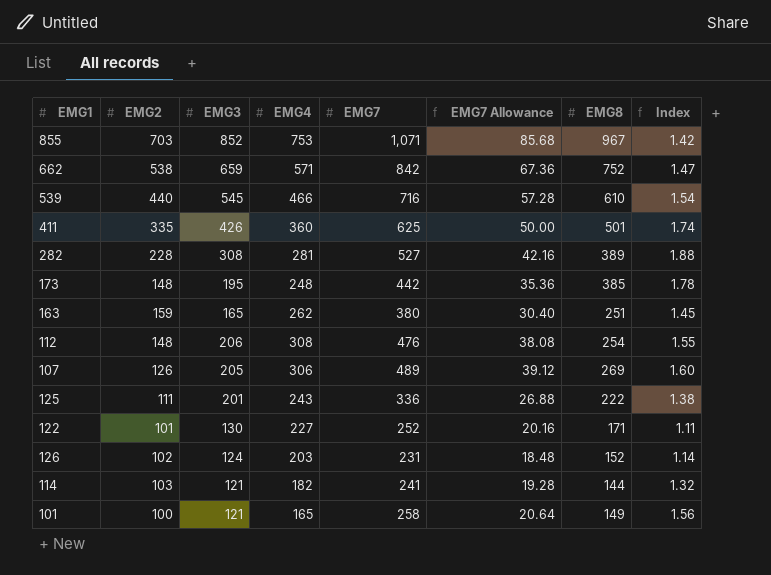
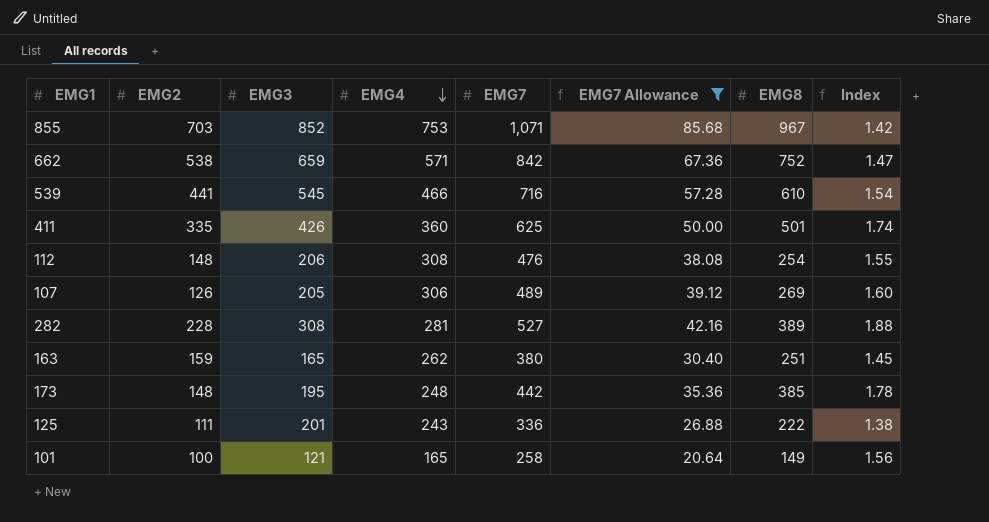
filter: none -> EMG7 Allowance >= 20.64
row order: none -> EMG4 descending
539 | EMG2: 440 -> 441

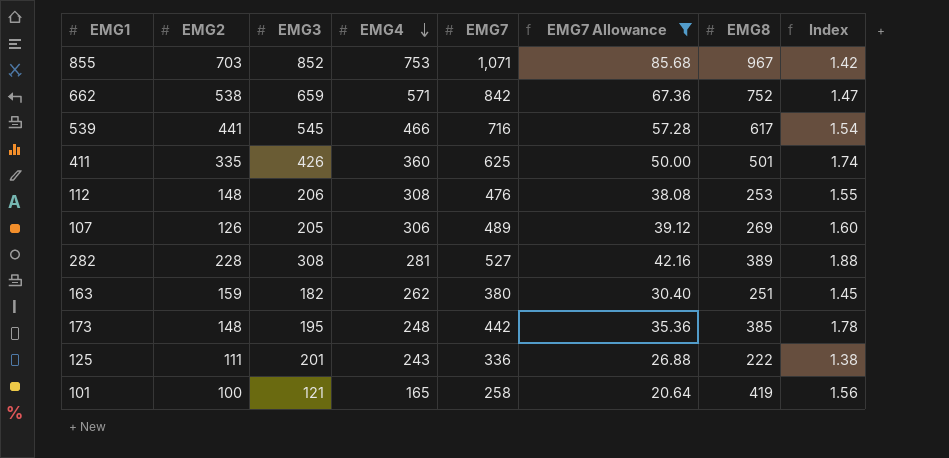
539 | EMG8: 610 -> 617
112 | EMG8: 254 -> 253
163 | EMG3: 165 -> 182
101 | EMG8: 149 -> 419

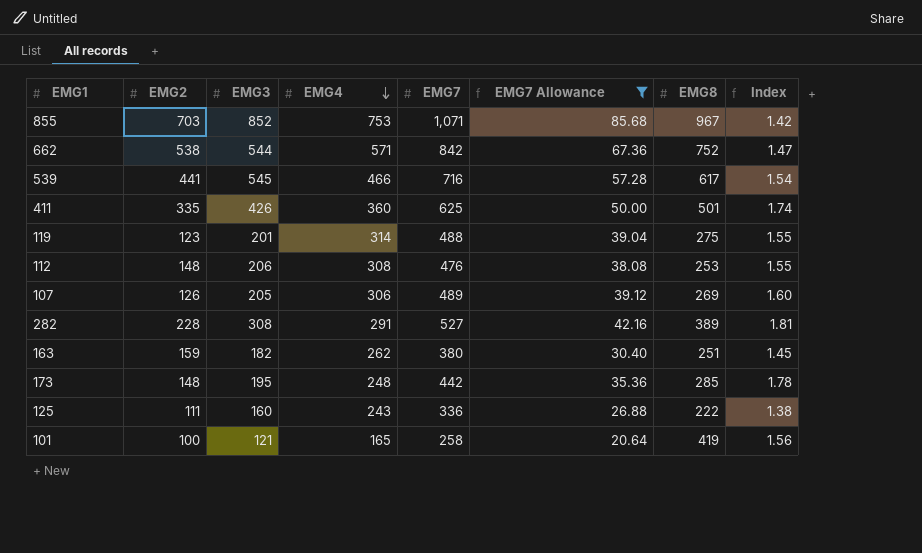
662 | EMG3: 659 -> 544
row 119: none -> 123 | 201 | 314 | 488 | 39.04 | 275 | 1.55
282 | EMG4: 281 -> 291
282 | Index: 1.88 -> 1.81
173 | EMG8: 385 -> 285
125 | EMG3: 201 -> 160

